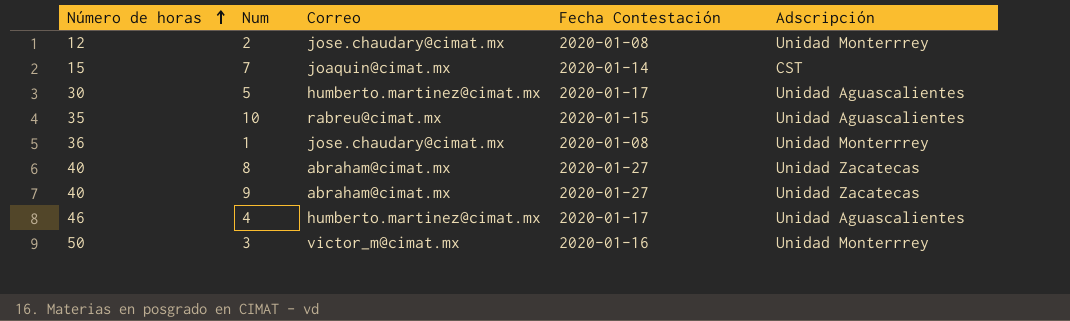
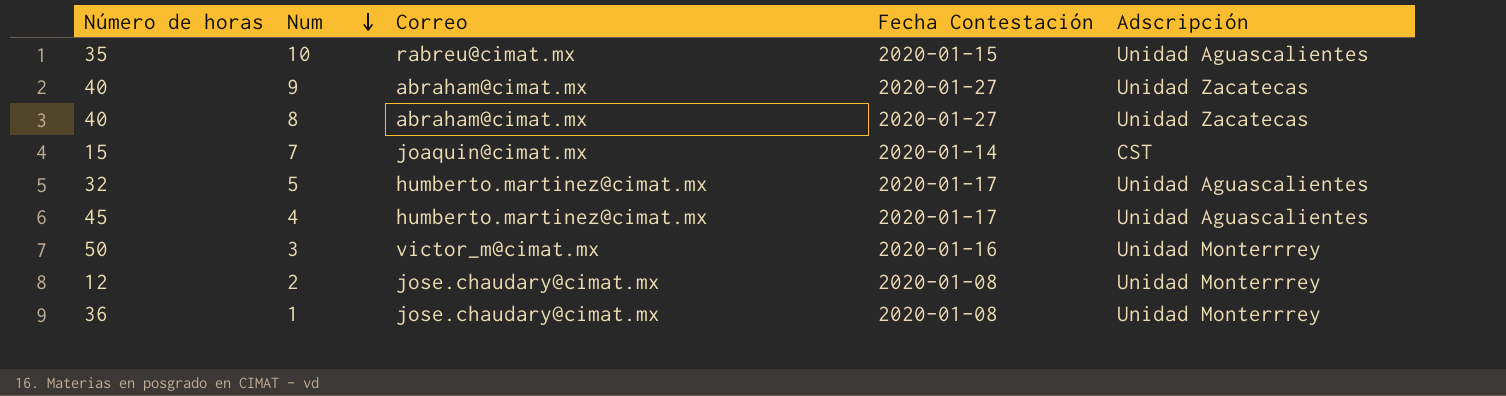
row order: Número de horas ascending -> Num descending
5 | Número de horas: 30 -> 32
4 | Número de horas: 46 -> 45

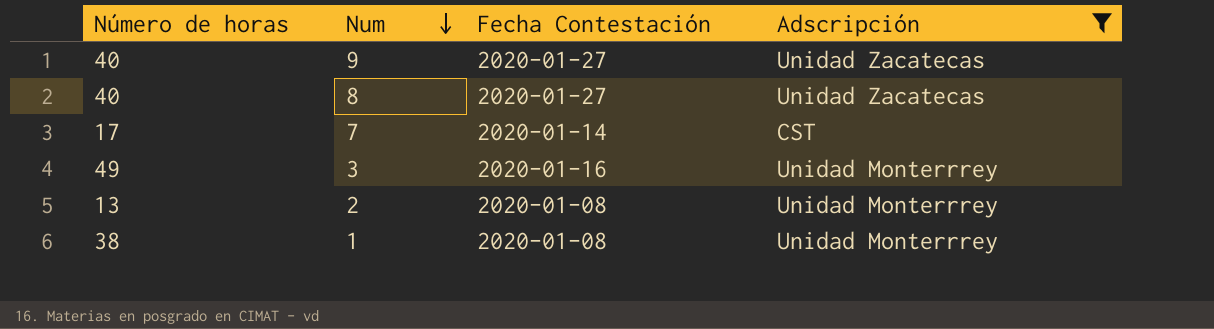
filter: none -> Adscripción != Unidad Aguascalientes
column Correo | position: 3 -> none
7 | Número de horas: 15 -> 17
3 | Número de horas: 50 -> 49
2 | Número de horas: 12 -> 13
1 | Número de horas: 36 -> 38

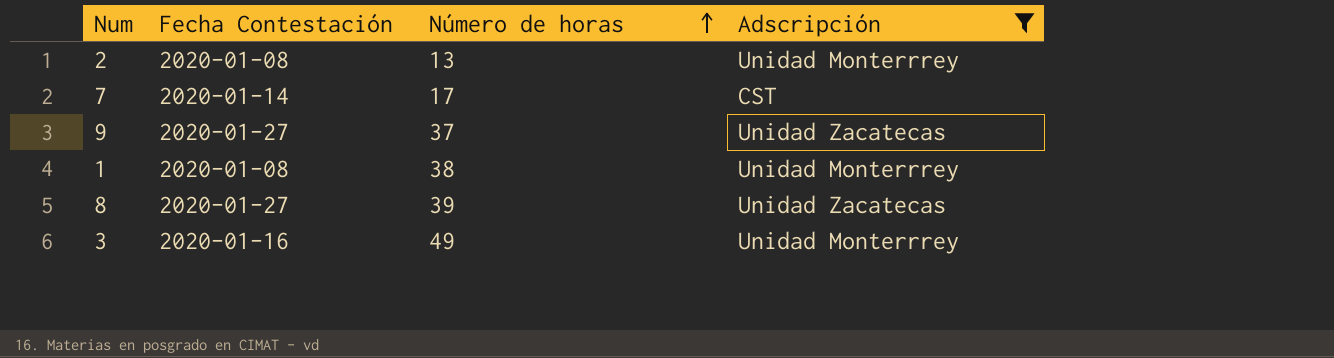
row order: Num descending -> Número de horas ascending
column Número de horas | position: 1 -> 3
9 | Número de horas: 40 -> 37
8 | Número de horas: 40 -> 39

